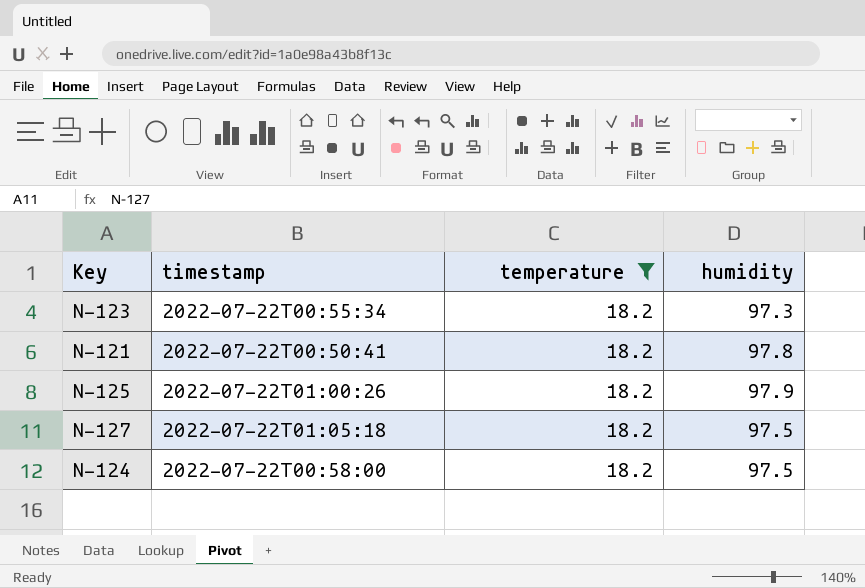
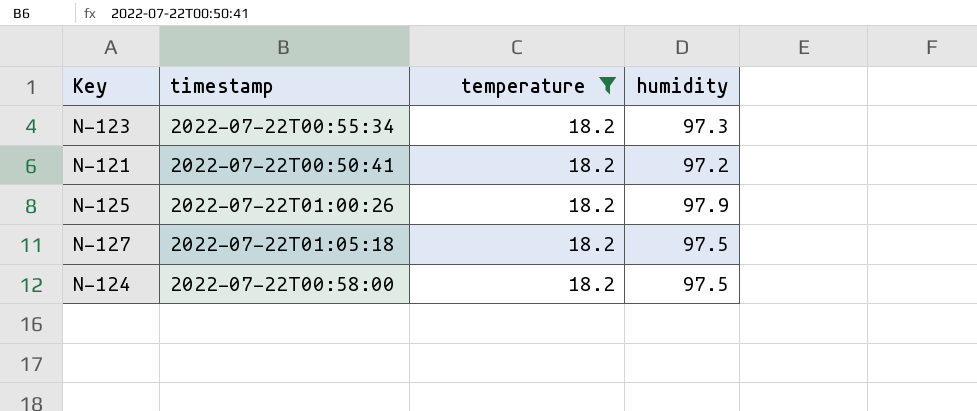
N-121 | humidity: 97.8 -> 97.2

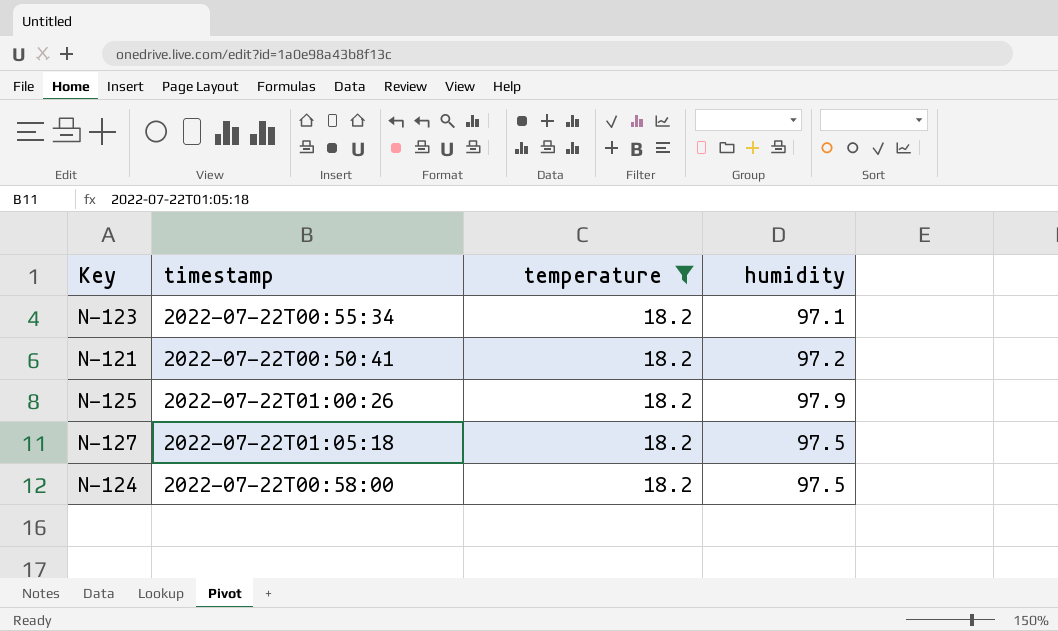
N-123 | humidity: 97.3 -> 97.1

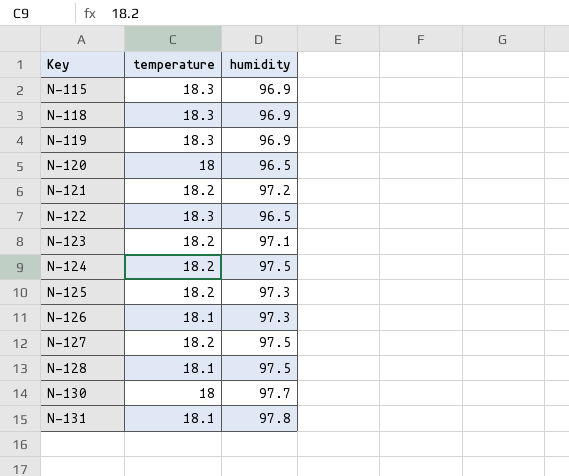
filter: temperature = 18.2 -> none
row order: none -> Key ascending
column timestamp | position: 2 -> none
N-125 | humidity: 97.9 -> 97.3

